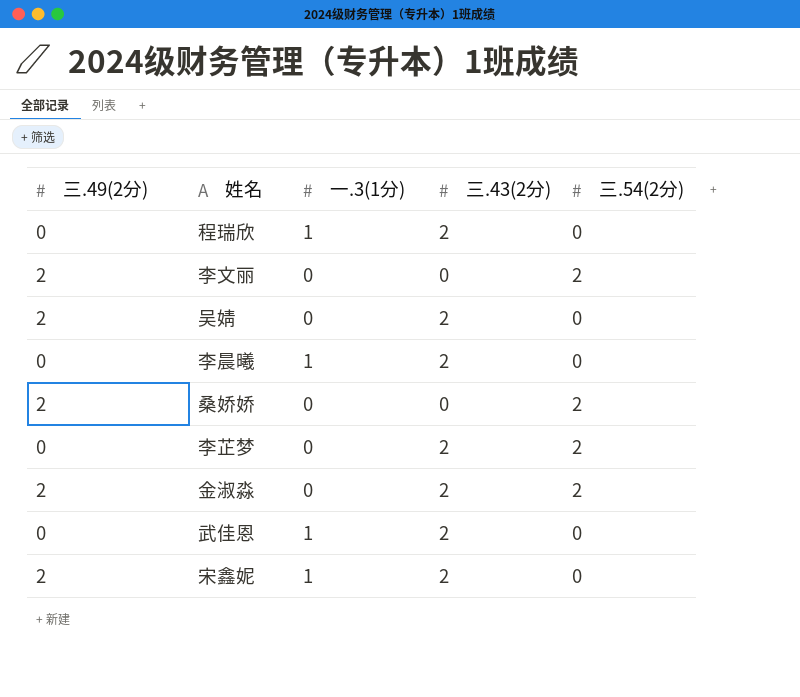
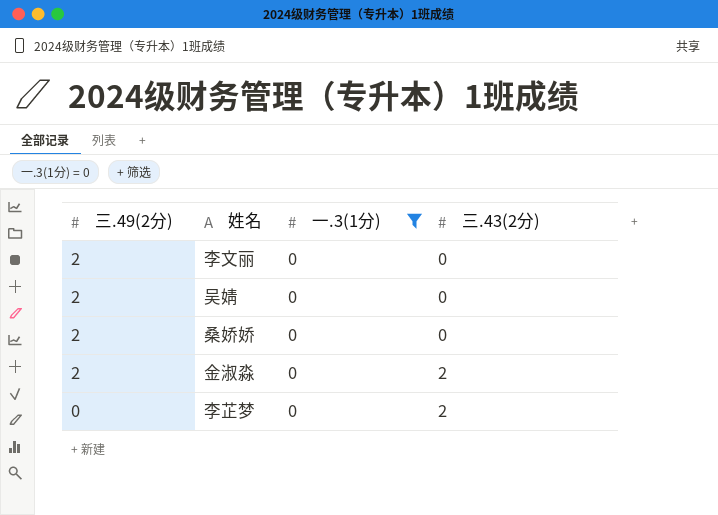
filter: none -> 一.3(1分) = 0
row order: none -> 三.49(2分) descending
column 三.54(2分) | position: 5 -> none
吴婧 | 三.43(2分): 2 -> 0

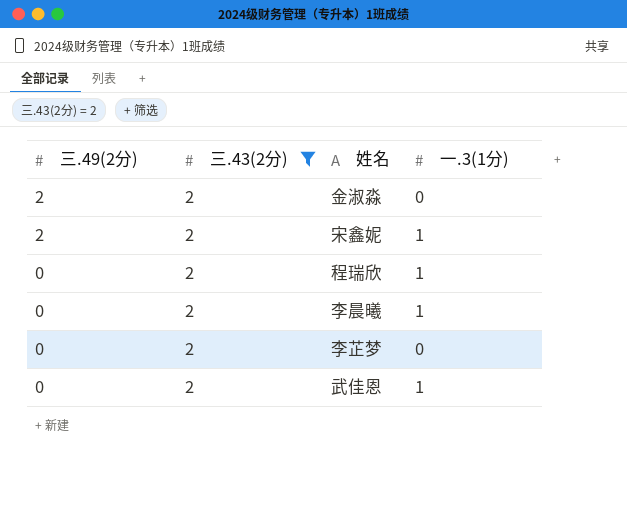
filter: 一.3(1分) = 0 -> 三.43(2分) = 2
column 三.43(2分) | position: 4 -> 2

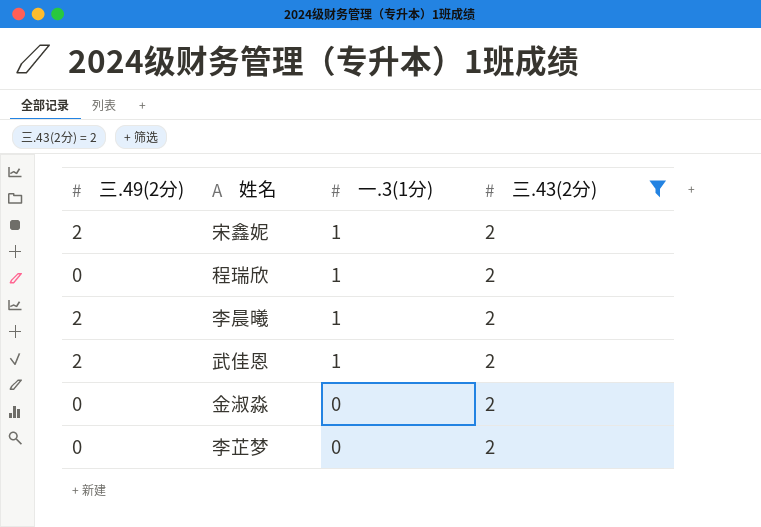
row order: 三.49(2分) descending -> 一.3(1分) descending
column 三.43(2分) | position: 2 -> 4
李晨曦 | 三.49(2分): 0 -> 2
武佳恩 | 三.49(2分): 0 -> 2
金淑淼 | 三.49(2分): 2 -> 0

